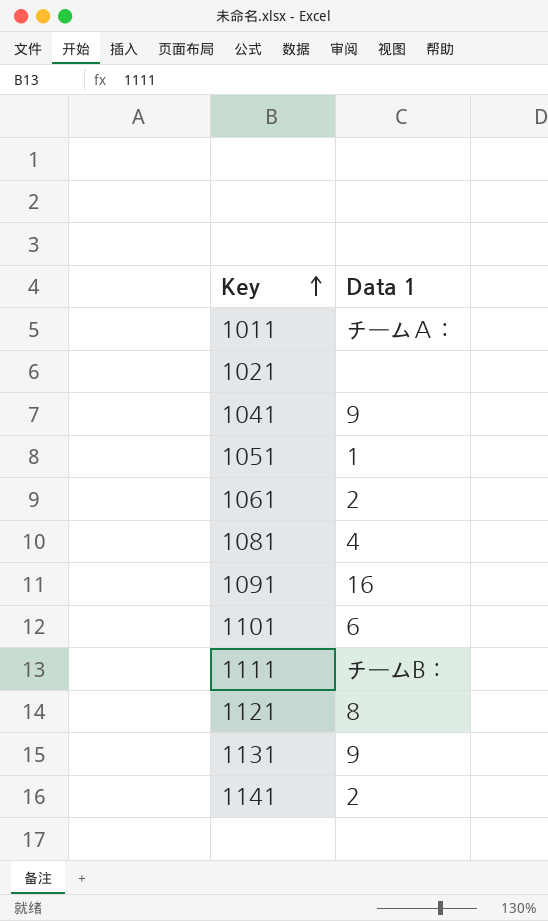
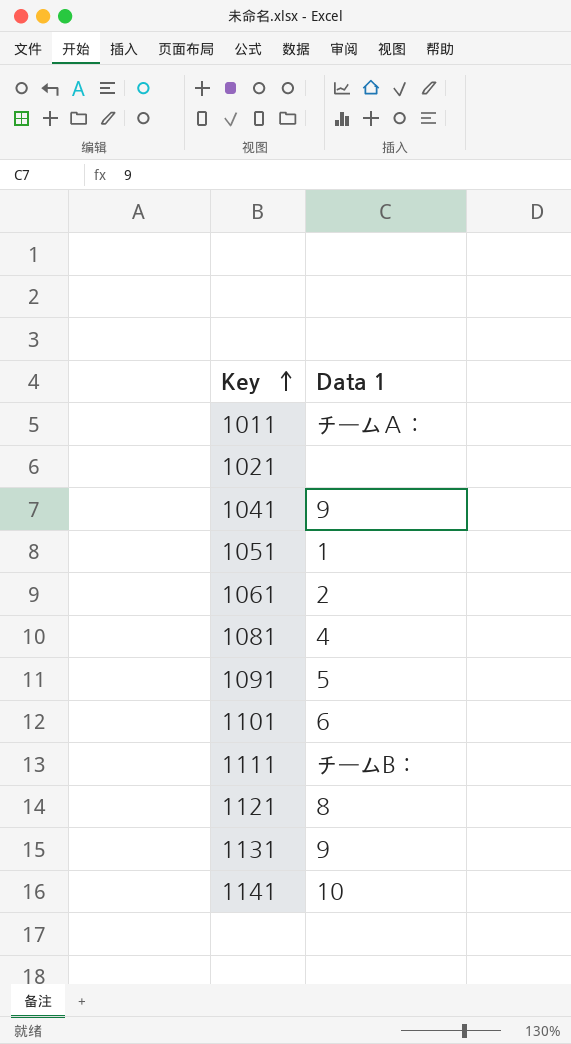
1091 | Data 1: 16 -> 5
1141 | Data 1: 2 -> 10

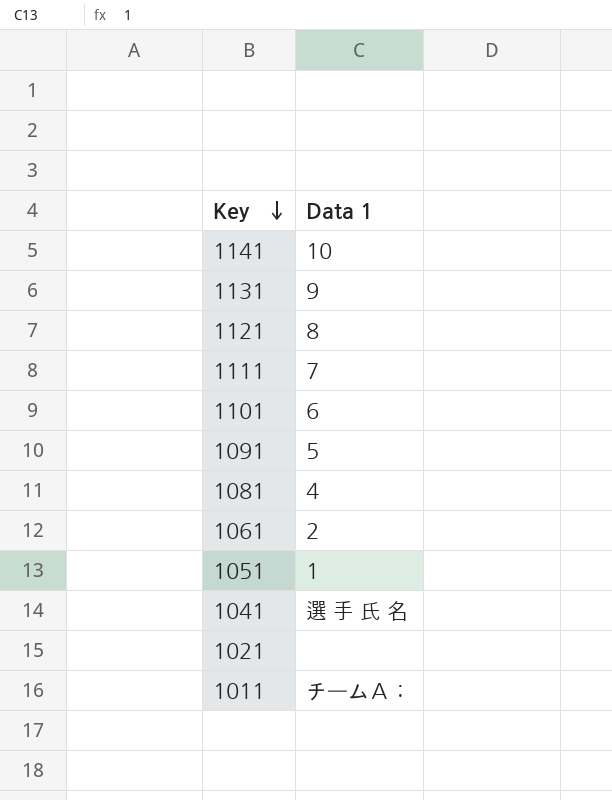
row order: Key ascending -> Key descending
1111 | Data 1: チームB： -> 7
1041 | Data 1: 9 -> 選 手 氏 名

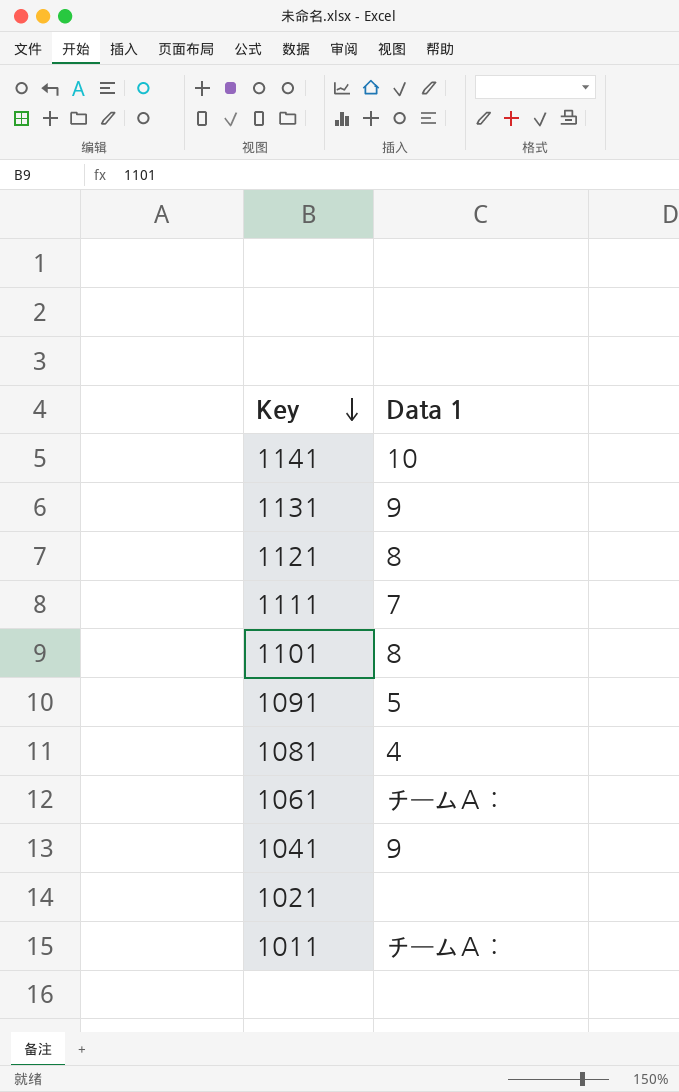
row 1051: 1 -> none
1101 | Data 1: 6 -> 8
1061 | Data 1: 2 -> チームＡ：
1041 | Data 1: 選 手 氏 名 -> 9

